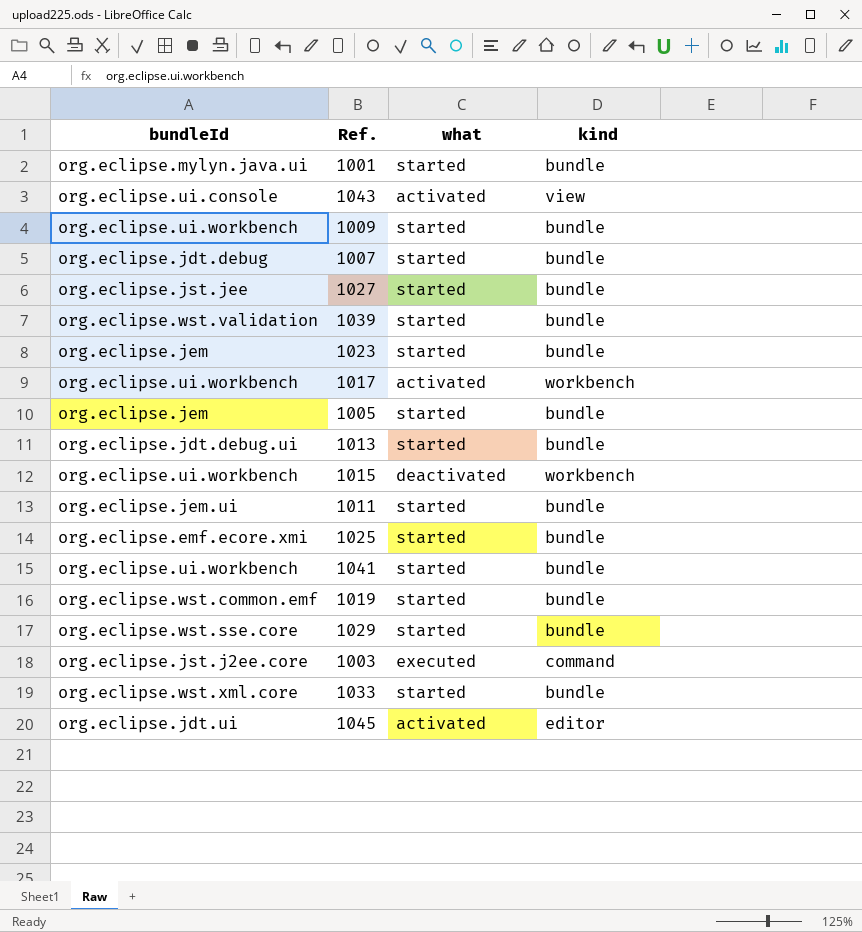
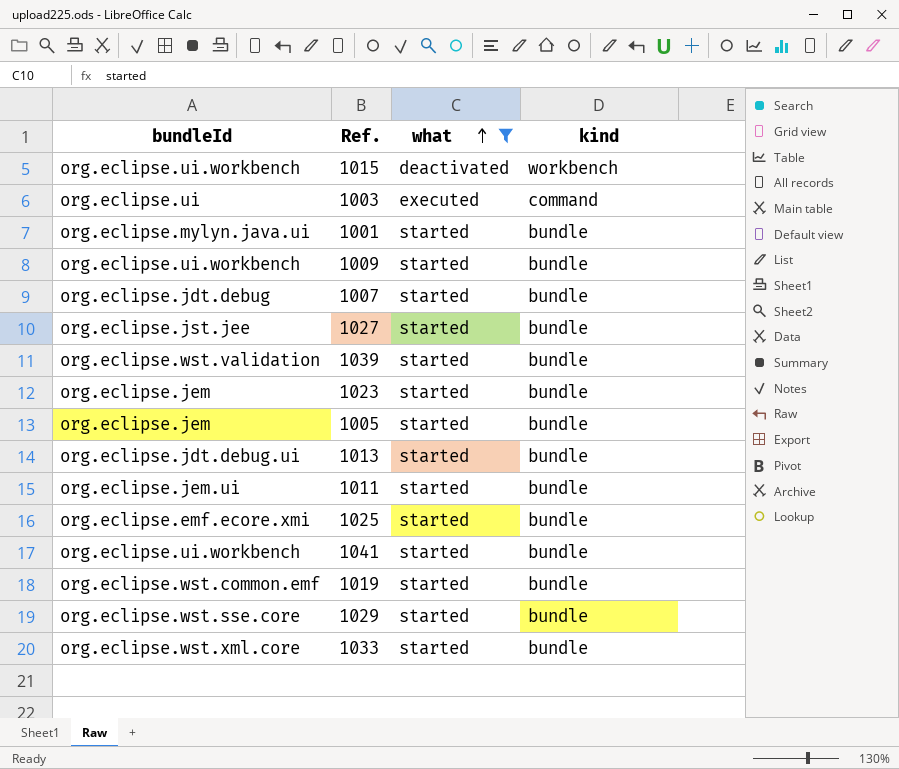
filter: none -> what != activated
row order: none -> what ascending
1003 | bundleId: org.eclipse.jst.j2ee.core -> org.eclipse.ui

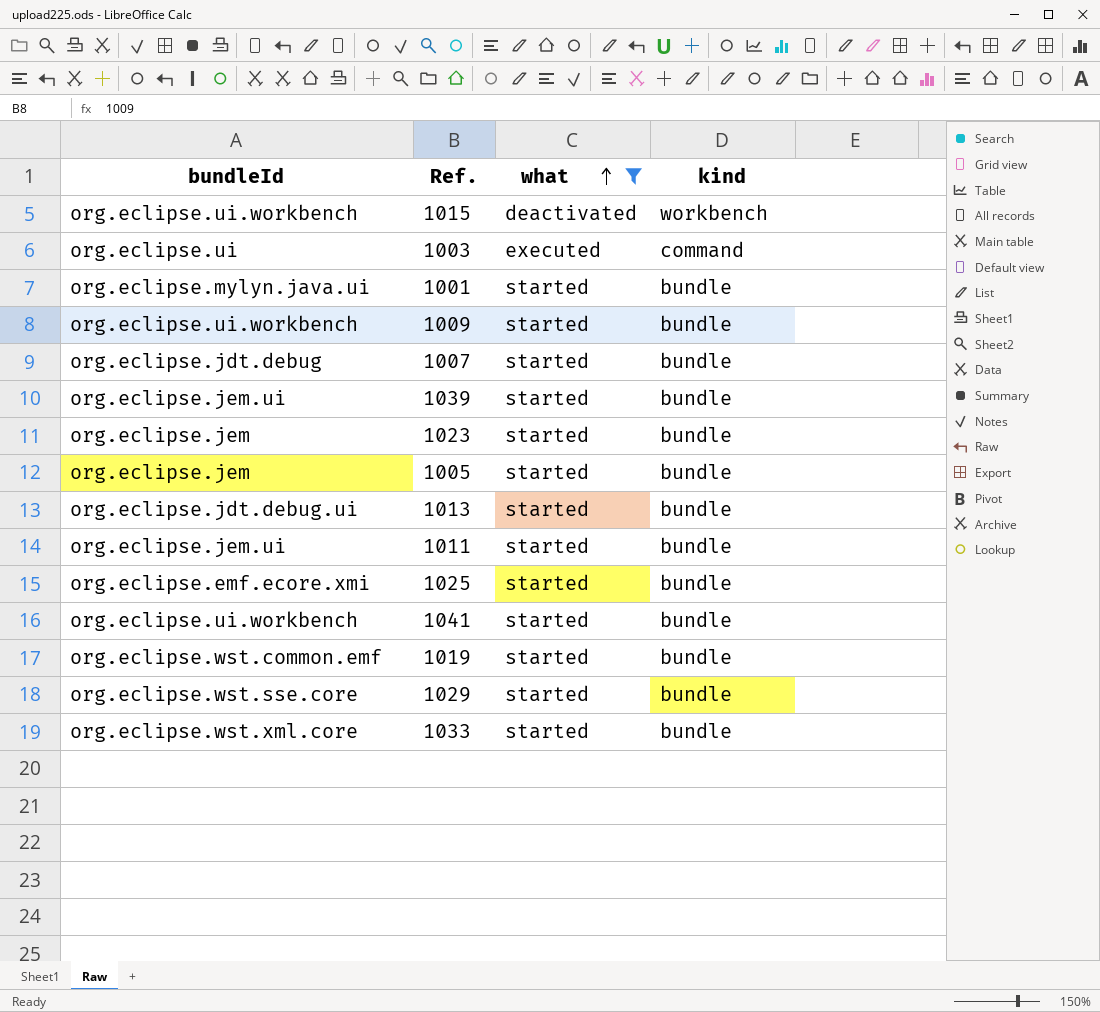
row 1027: org.eclipse.jst.jee | started | bundle -> none
1039 | bundleId: org.eclipse.wst.validation -> org.eclipse.jem.ui

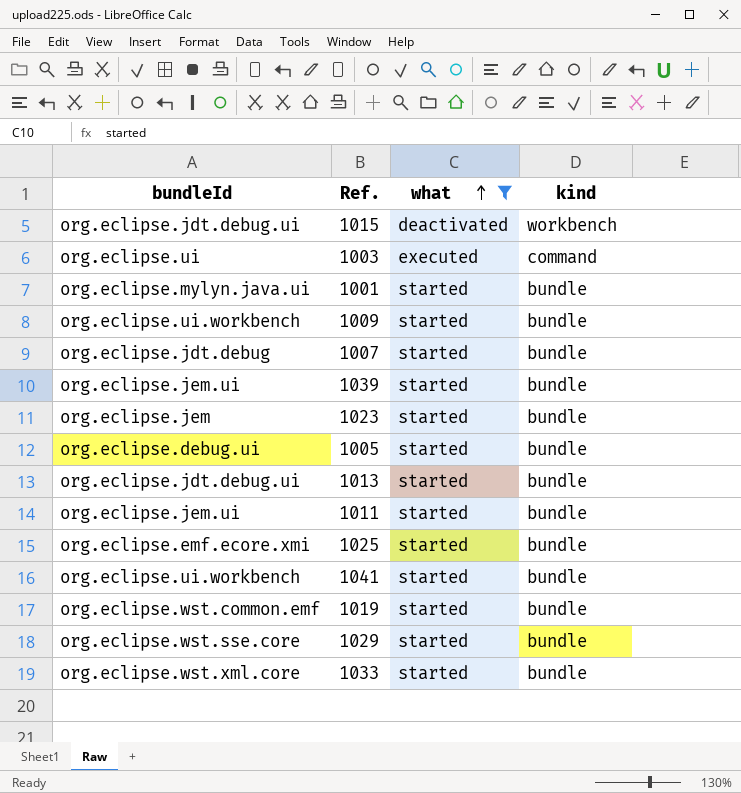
1015 | bundleId: org.eclipse.ui.workbench -> org.eclipse.jdt.debug.ui
1005 | bundleId: org.eclipse.jem -> org.eclipse.debug.ui

